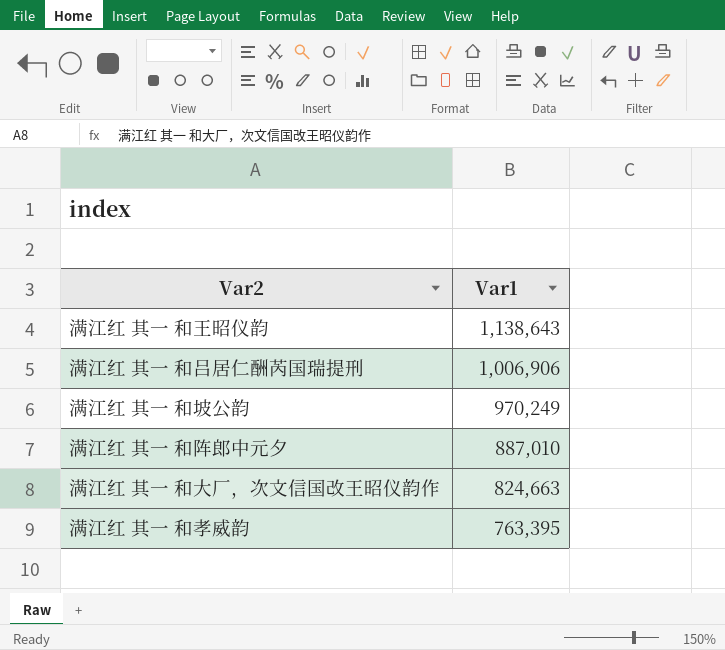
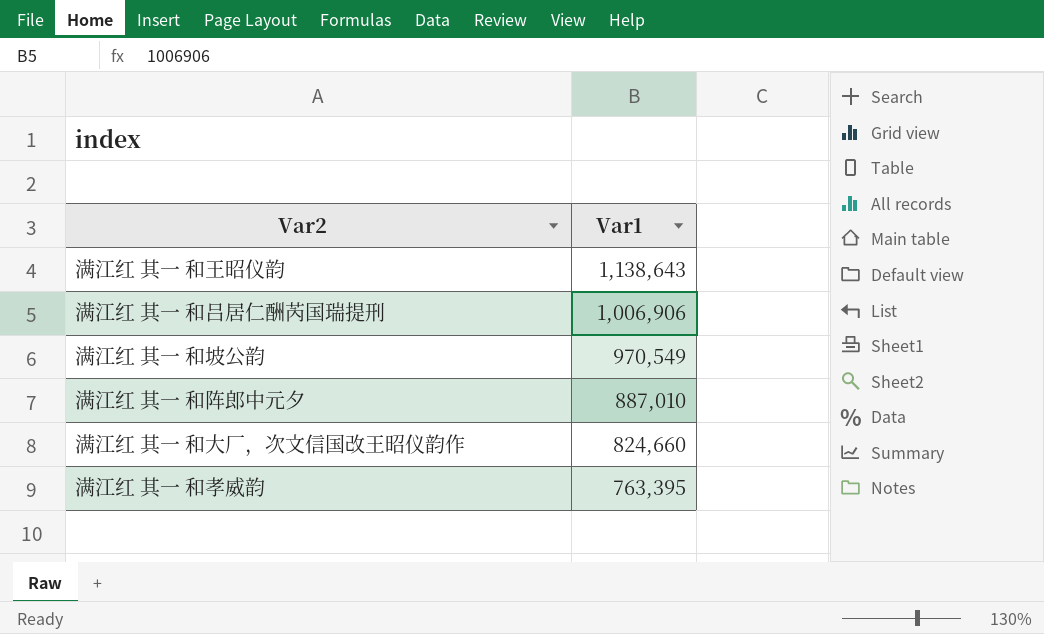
满江红 其一 和坡公韵 | Var1: 970,249 -> 970,549
满江红 其一 和大厂，次文信国改王昭仪韵作 | Var1: 824,663 -> 824,660

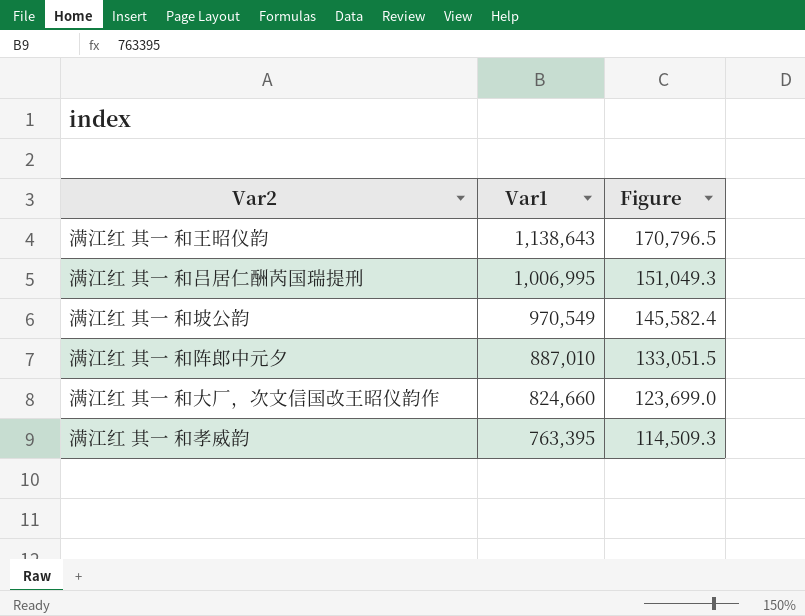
column Figure | formula: none -> [Var1] * 0.15
满江红 其一 和吕居仁酬芮国瑞提刑 | Var1: 1,006,906 -> 1,006,995

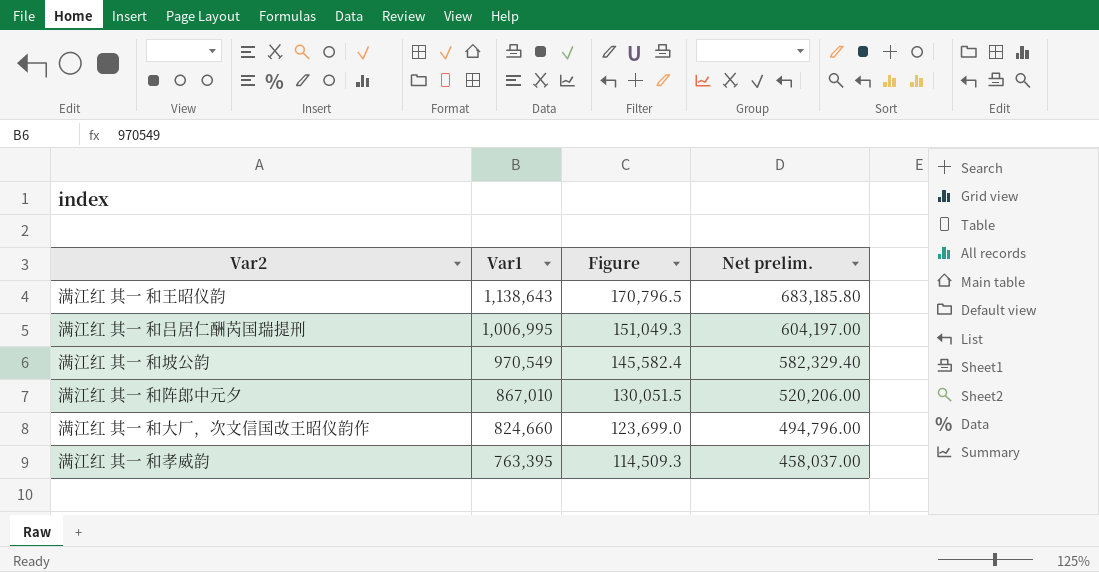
column Net prelim. | formula: none -> [Var1] * 0.6
满江红 其一 和阵郎中元夕 | Var1: 887,010 -> 867,010
满江红 其一 和阵郎中元夕 | Figure: 133,051.5 -> 130,051.5

